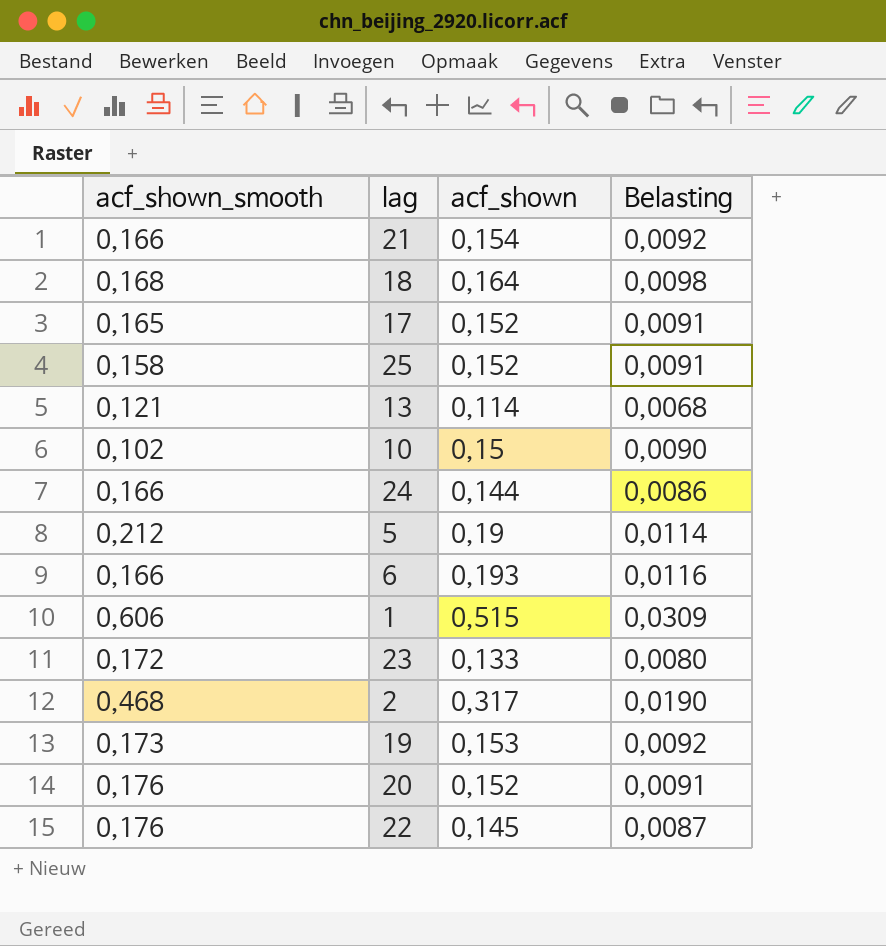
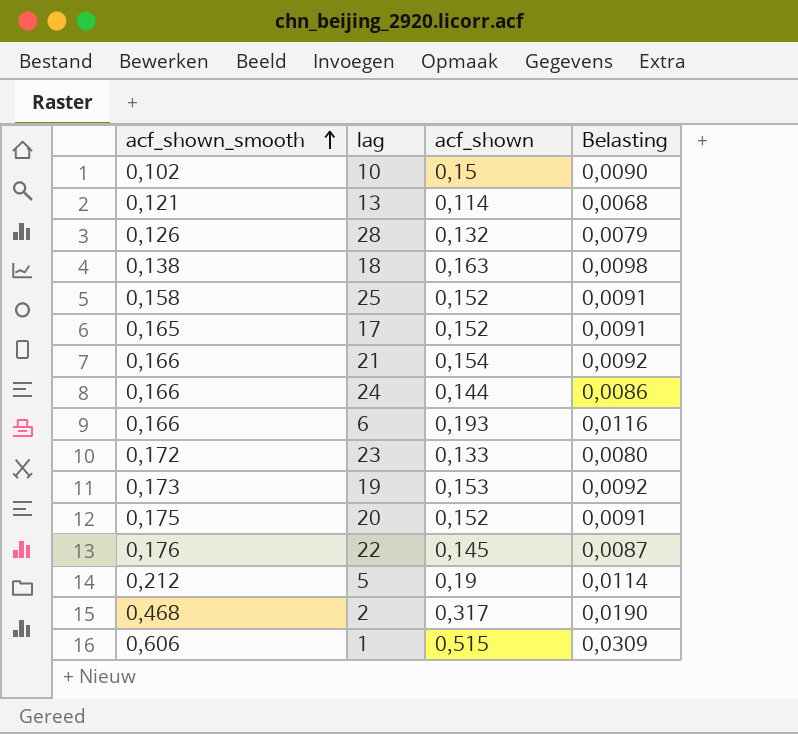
row order: none -> acf_shown_smooth ascending
row 28: none -> 0,126 | 0,132 | 0,0079
18 | acf_shown_smooth: 0,168 -> 0,138
18 | acf_shown: 0,164 -> 0,163
20 | acf_shown_smooth: 0,176 -> 0,175

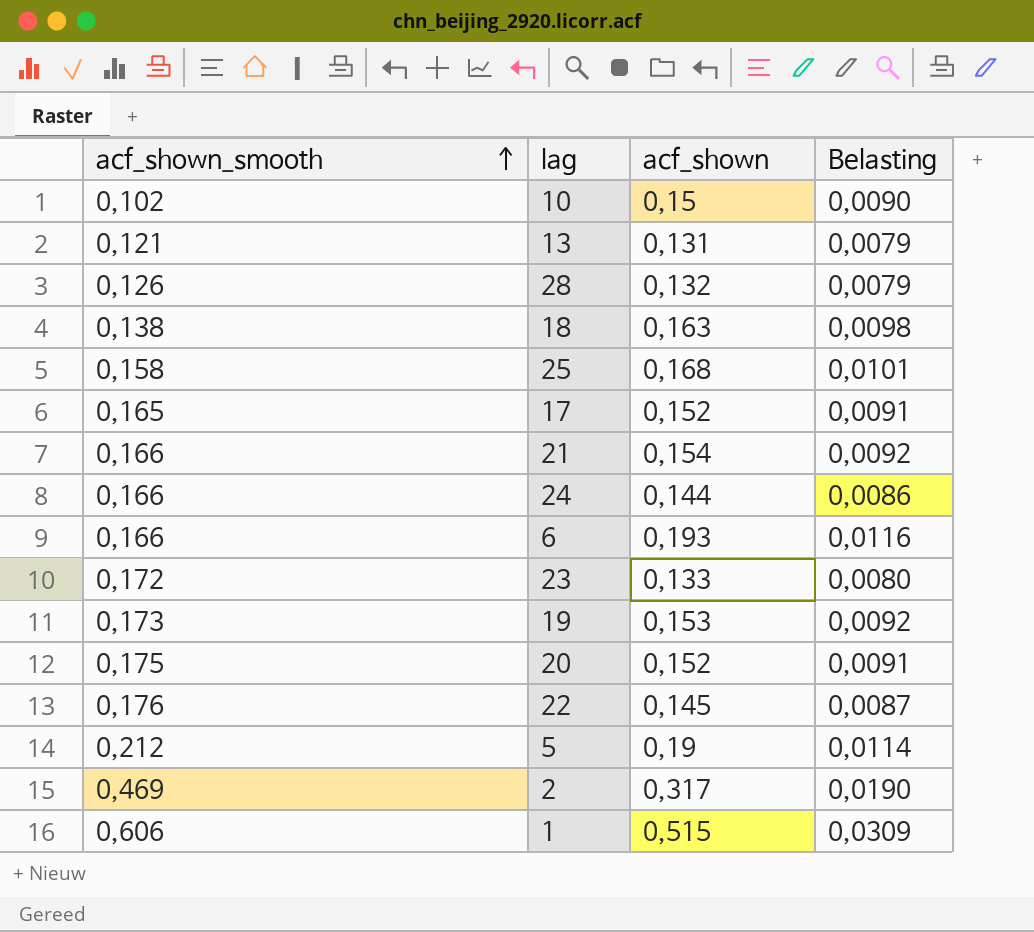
13 | acf_shown: 0,114 -> 0,131
13 | Belasting: 0,0068 -> 0,0079
25 | acf_shown: 0,152 -> 0,168
25 | Belasting: 0,0091 -> 0,0101
2 | acf_shown_smooth: 0,468 -> 0,469

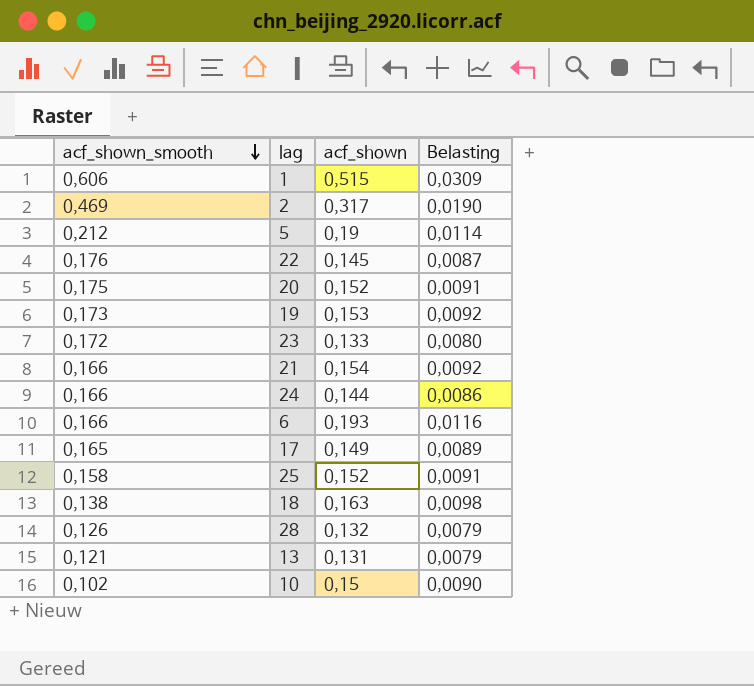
row order: acf_shown_smooth ascending -> acf_shown_smooth descending
17 | acf_shown: 0,152 -> 0,149
17 | Belasting: 0,0091 -> 0,0089
25 | acf_shown: 0,168 -> 0,152
25 | Belasting: 0,0101 -> 0,0091

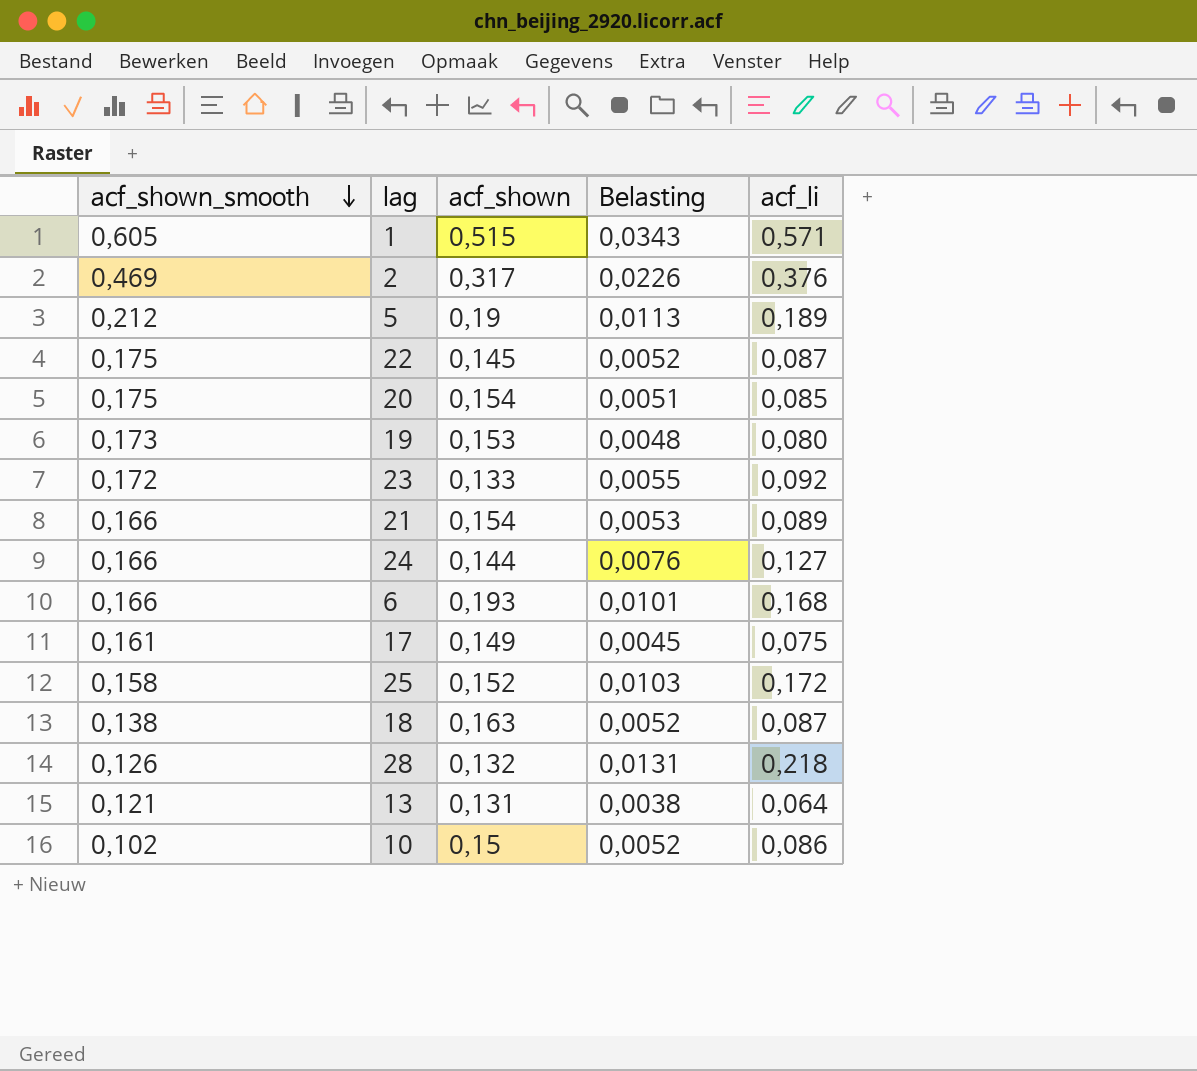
column Belasting | formula: [acf_shown] * 0,06 -> [acf_li] * 0,06
column acf_li | position: none -> 5
1 | acf_shown_smooth: 0,606 -> 0,605
22 | acf_shown_smooth: 0,176 -> 0,175
20 | acf_shown: 0,152 -> 0,154
17 | acf_shown_smooth: 0,165 -> 0,161

